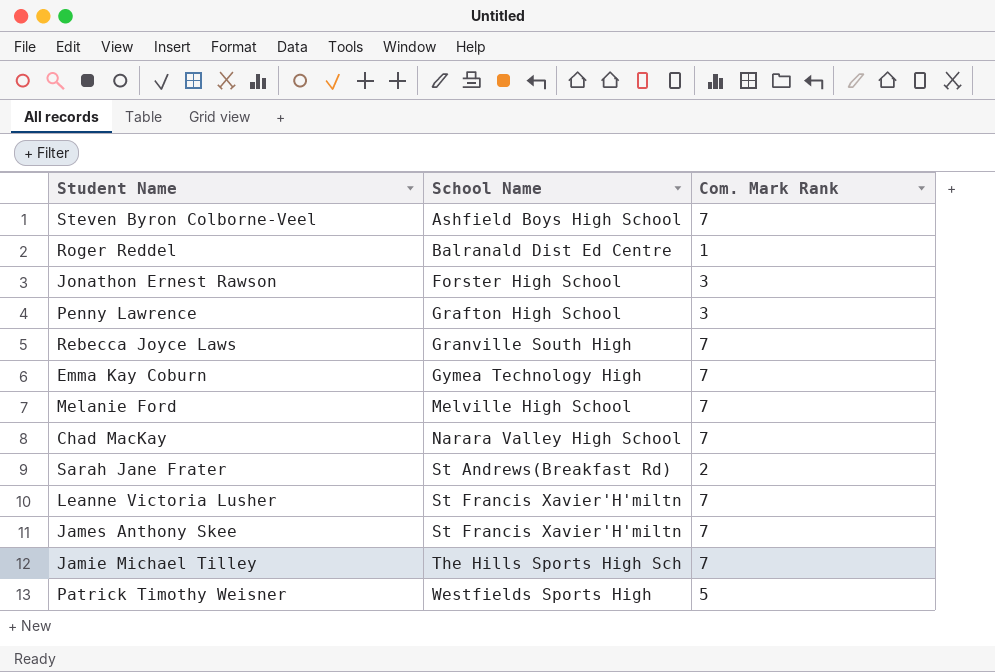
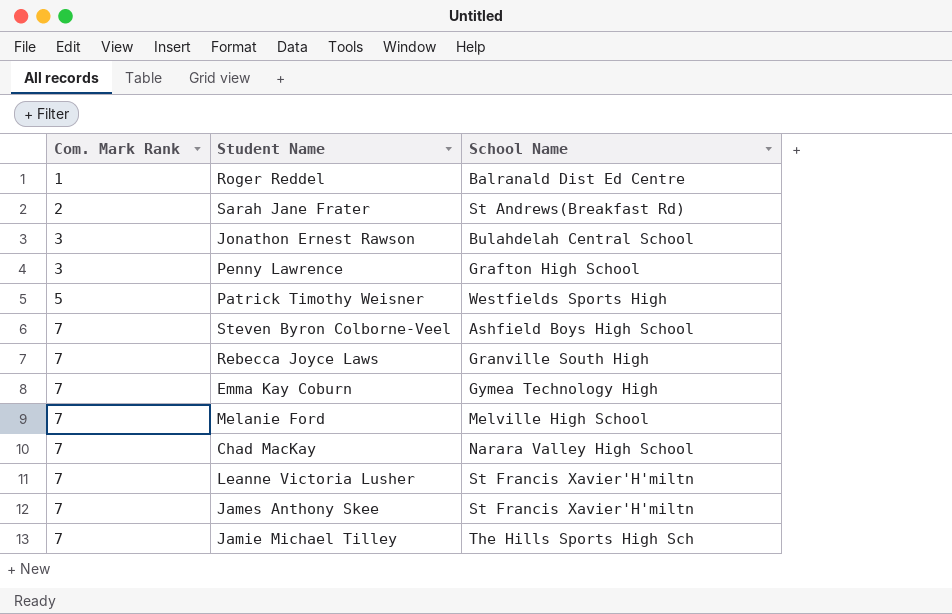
row order: School Name ascending -> Com. Mark Rank ascending
column Com. Mark Rank | position: 3 -> 1
Jonathon Ernest Rawson | School Name: Forster High School -> Bulahdelah Central School

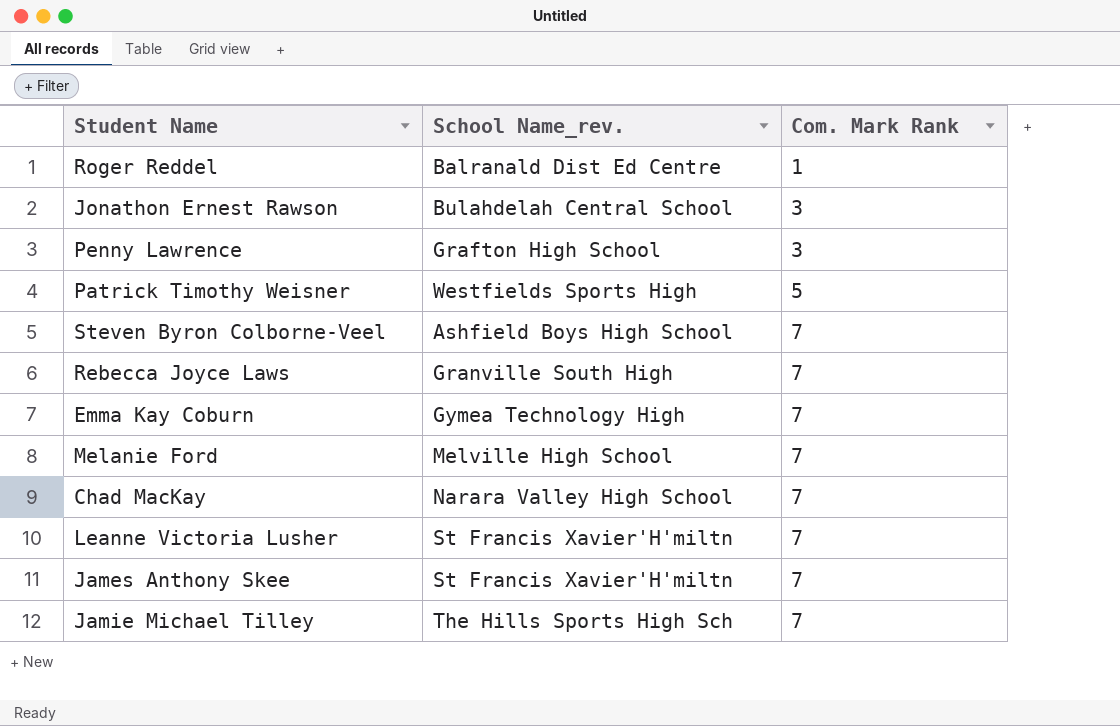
column name: School Name -> School Name_rev.
column Com. Mark Rank | position: 1 -> 3
row Sarah Jane Frater: 2 | St Andrews(Breakfast Rd) -> none

